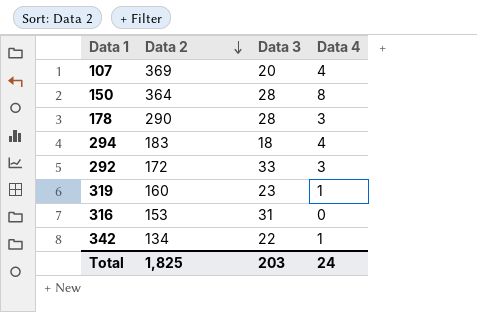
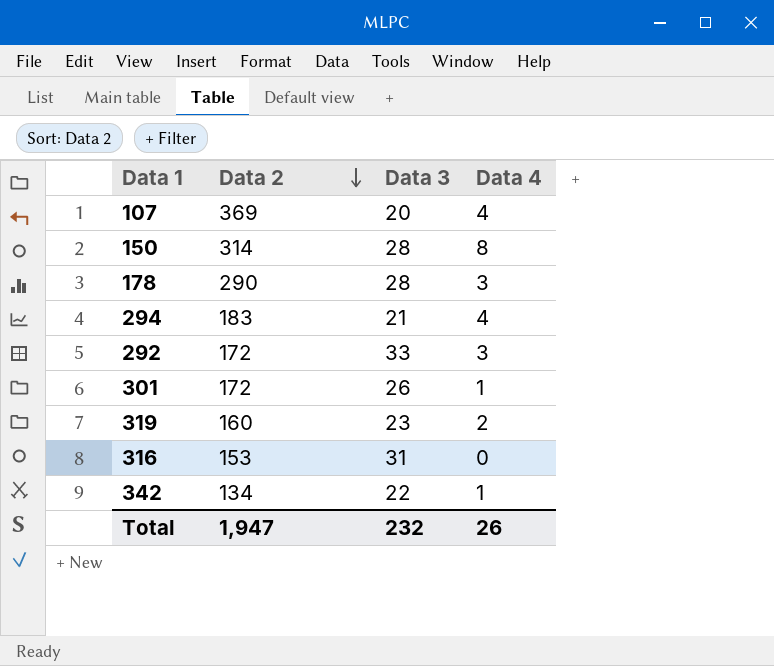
150 | Data 2: 364 -> 314
294 | Data 3: 18 -> 21
row 301: none -> 172 | 26 | 1
319 | Data 4: 1 -> 2
Total | Data 2: 1,825 -> 1,947
Total | Data 3: 203 -> 232
Total | Data 4: 24 -> 26

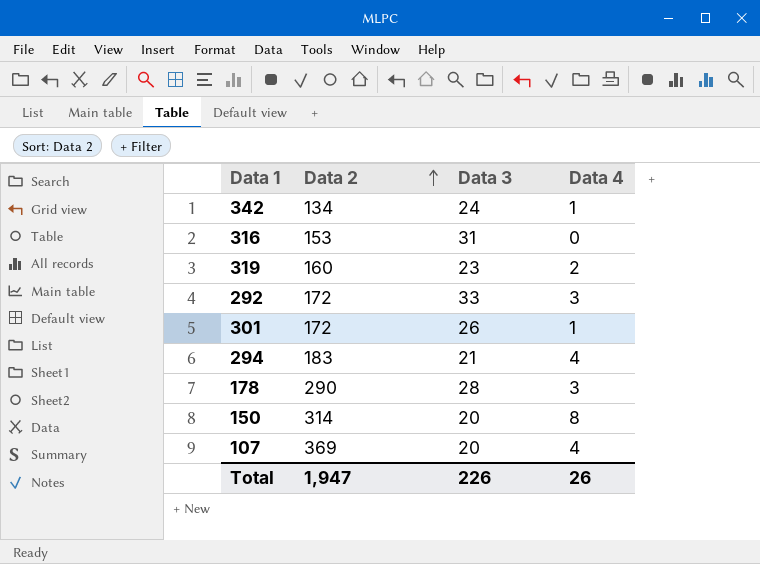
row order: Data 2 descending -> Data 2 ascending
342 | Data 3: 22 -> 24
150 | Data 3: 28 -> 20
Total | Data 3: 232 -> 226

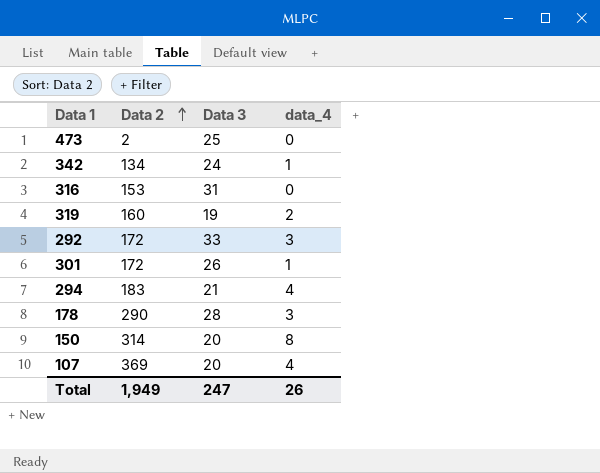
column name: Data 4 -> data_4
row 473: none -> 2 | 25 | 0
319 | Data 3: 23 -> 19
Total | Data 2: 1,947 -> 1,949
Total | Data 3: 226 -> 247

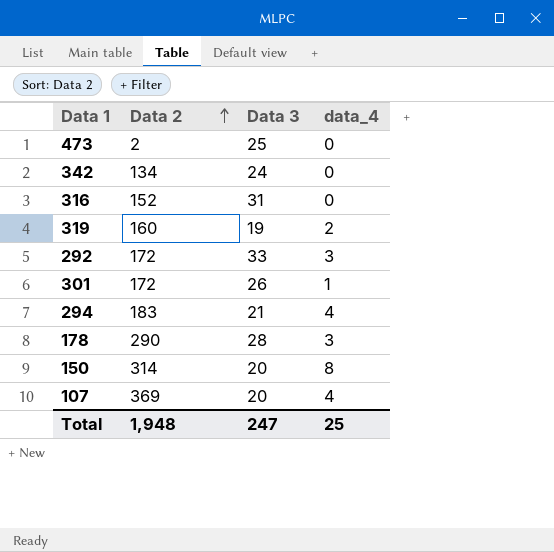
342 | data_4: 1 -> 0
316 | Data 2: 153 -> 152
Total | Data 2: 1,949 -> 1,948
Total | data_4: 26 -> 25

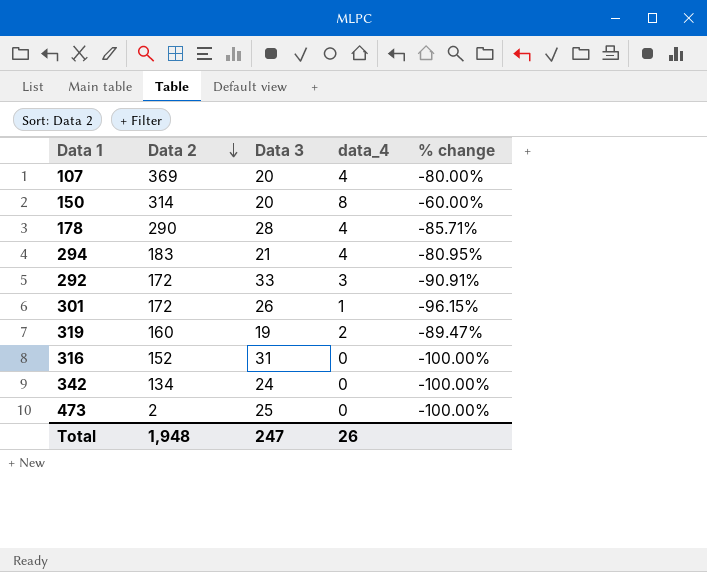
row order: Data 2 ascending -> Data 2 descending
column % change | formula: none -> ([data_4] - [Data 3]) / [Data 3]
178 | data_4: 3 -> 4
Total | data_4: 25 -> 26

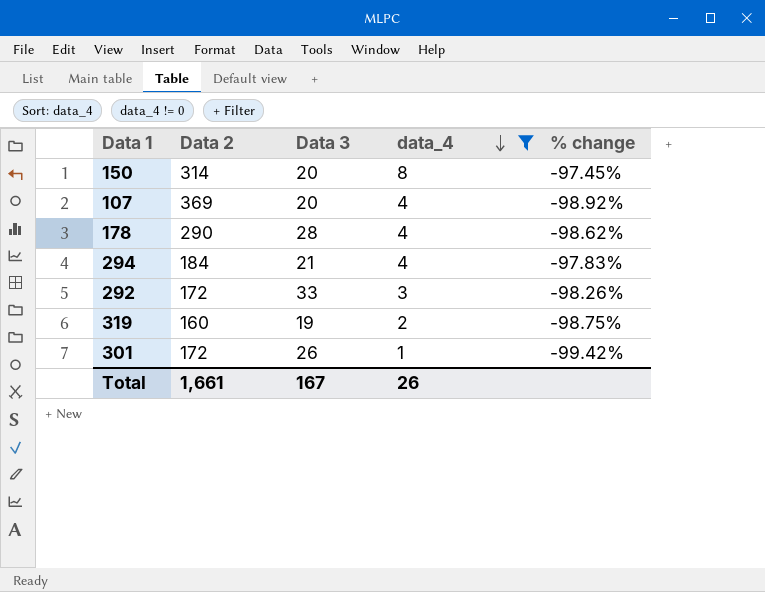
filter: none -> data_4 != 0
row order: Data 2 descending -> data_4 descending
column % change | formula: ([data_4] - [Data 3]) / [Data 3] -> ([data_4] - [Data 2]) / [Data 2]
294 | Data 2: 183 -> 184
Total | Data 2: 1,948 -> 1,661
Total | Data 3: 247 -> 167

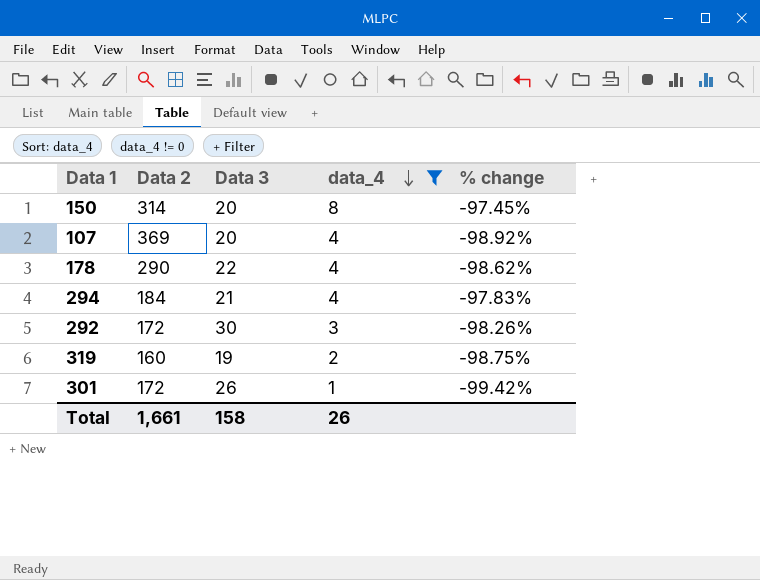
178 | Data 3: 28 -> 22
292 | Data 3: 33 -> 30
Total | Data 3: 167 -> 158

